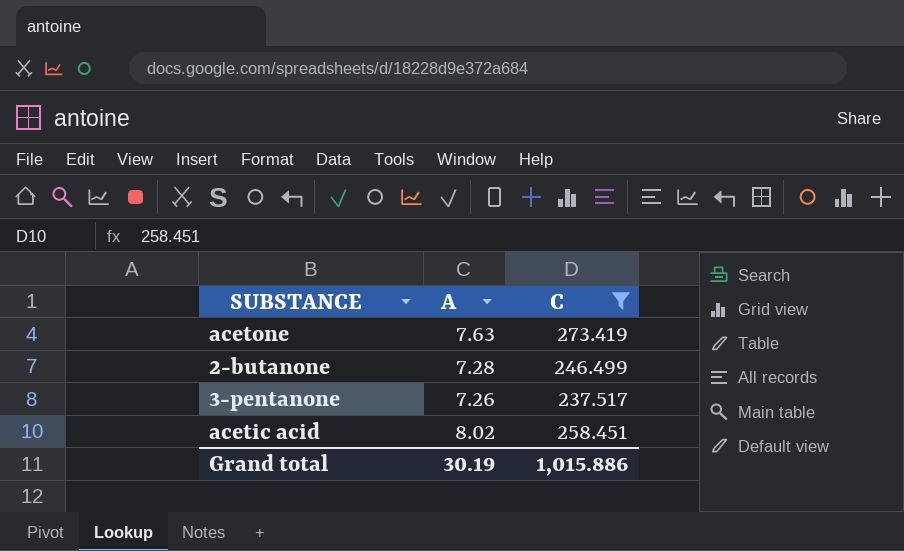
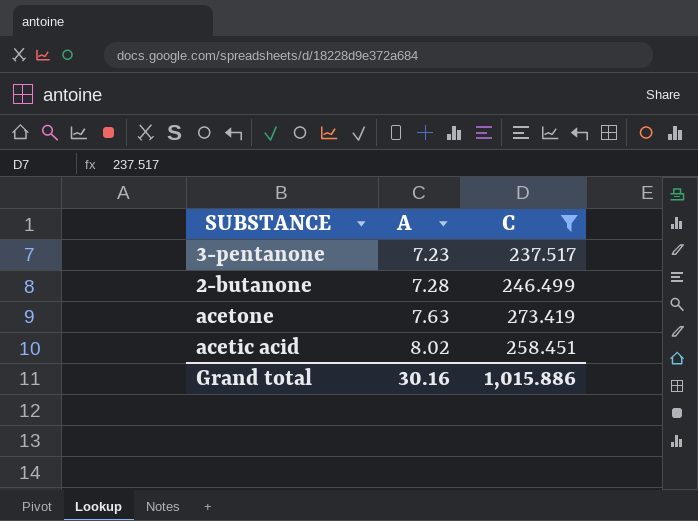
row order: none -> A ascending
3-pentanone | A: 7.26 -> 7.23
Grand total | A: 30.19 -> 30.16

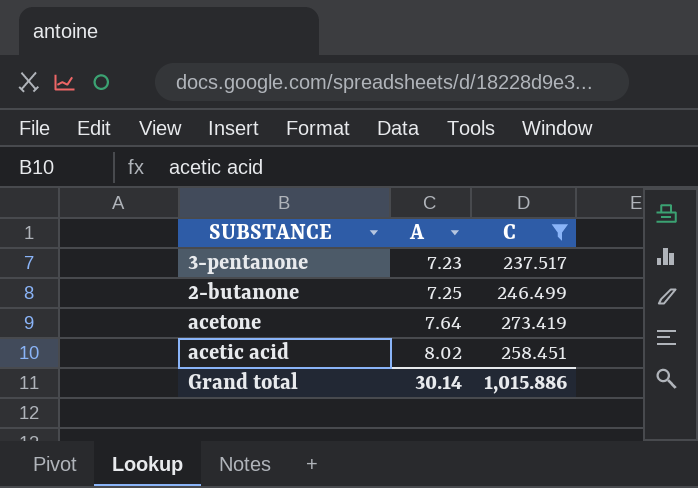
2-butanone | A: 7.28 -> 7.25
acetone | A: 7.63 -> 7.64
Grand total | A: 30.16 -> 30.14

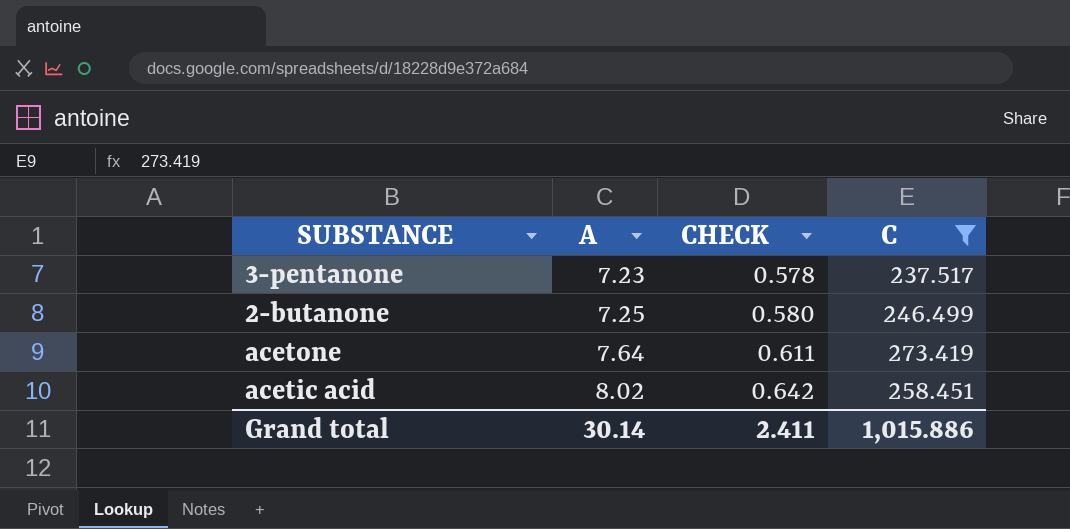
column CHECK | formula: none -> [A] * 0.08

